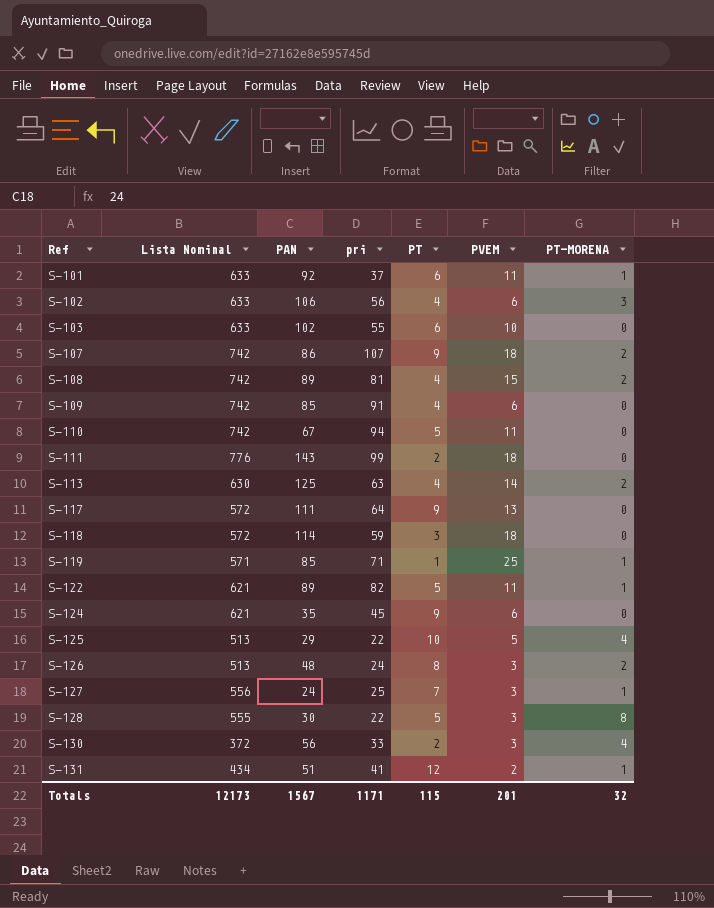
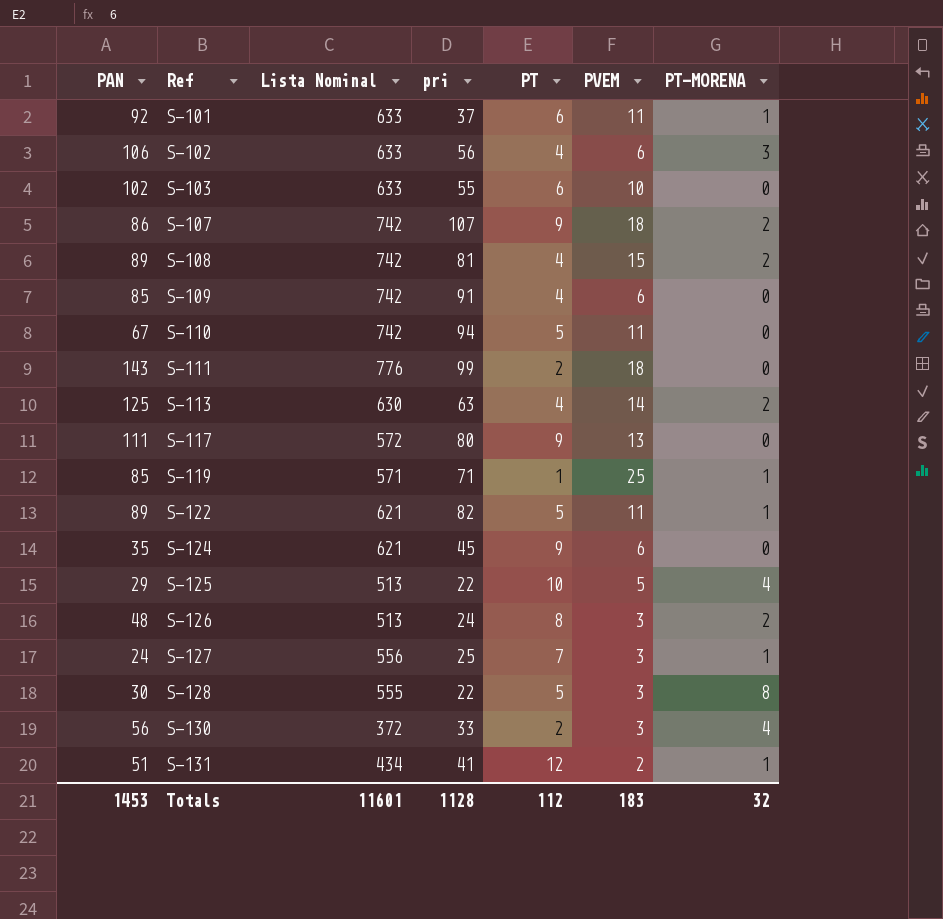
column PAN | position: 3 -> 1
row S-118: 572 | 114 | 59 | 3 | 18 | 0 -> none
S-117 | pri: 64 -> 80
Totals | PAN: 1567 -> 1453
Totals | Lista Nominal: 12173 -> 11601
Totals | pri: 1171 -> 1128
Totals | PT: 115 -> 112
Totals | PVEM: 201 -> 183

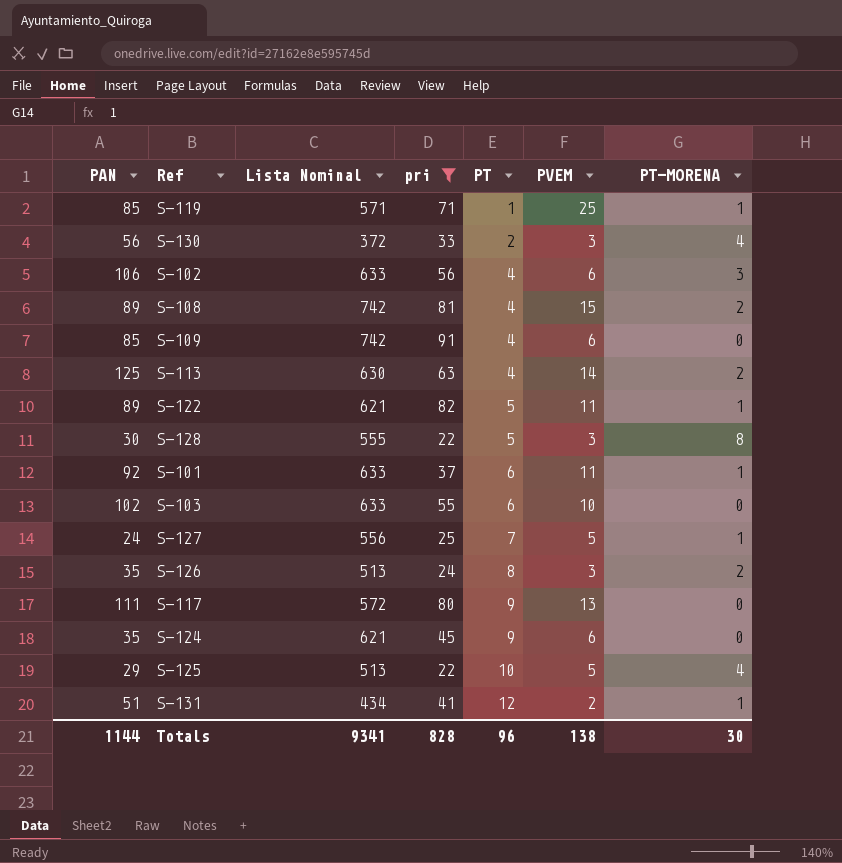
filter: none -> pri <= 91
row order: Ref ascending -> PT ascending
S-127 | PVEM: 3 -> 5
S-126 | PAN: 48 -> 35
Totals | PAN: 1453 -> 1144
Totals | Lista Nominal: 11601 -> 9341
Totals | pri: 1128 -> 828
Totals | PT: 112 -> 96
Totals | PVEM: 183 -> 138
Totals | PT-MORENA: 32 -> 30

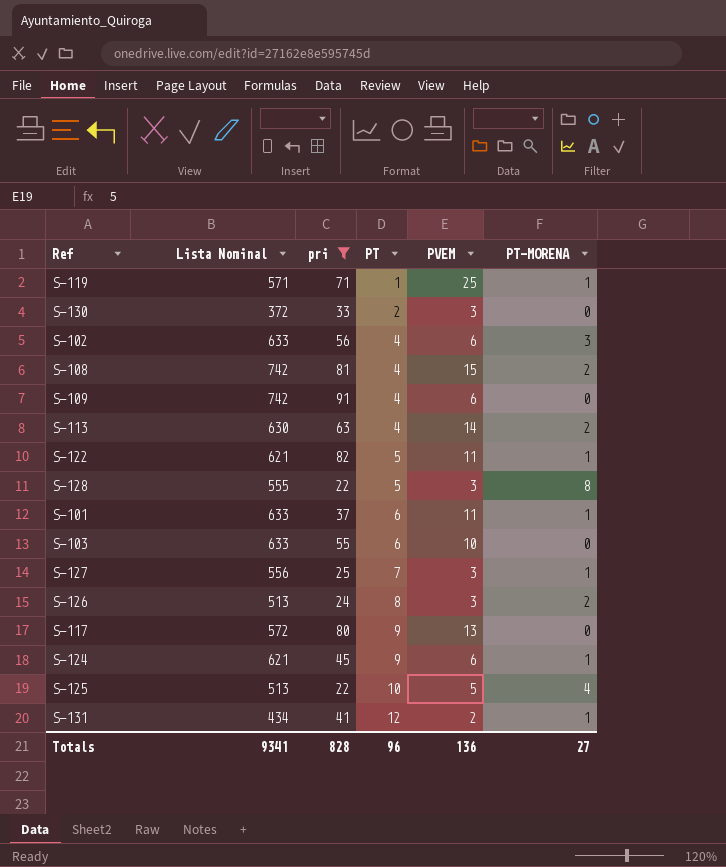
column PAN | position: 1 -> none
S-130 | PT-MORENA: 4 -> 0
S-127 | PVEM: 5 -> 3
S-124 | PT-MORENA: 0 -> 1
Totals | PVEM: 138 -> 136
Totals | PT-MORENA: 30 -> 27

